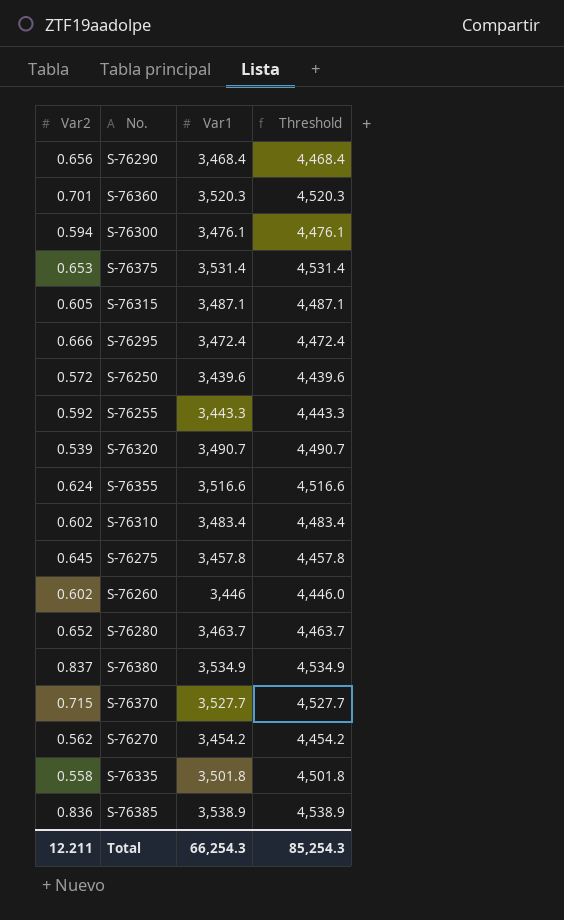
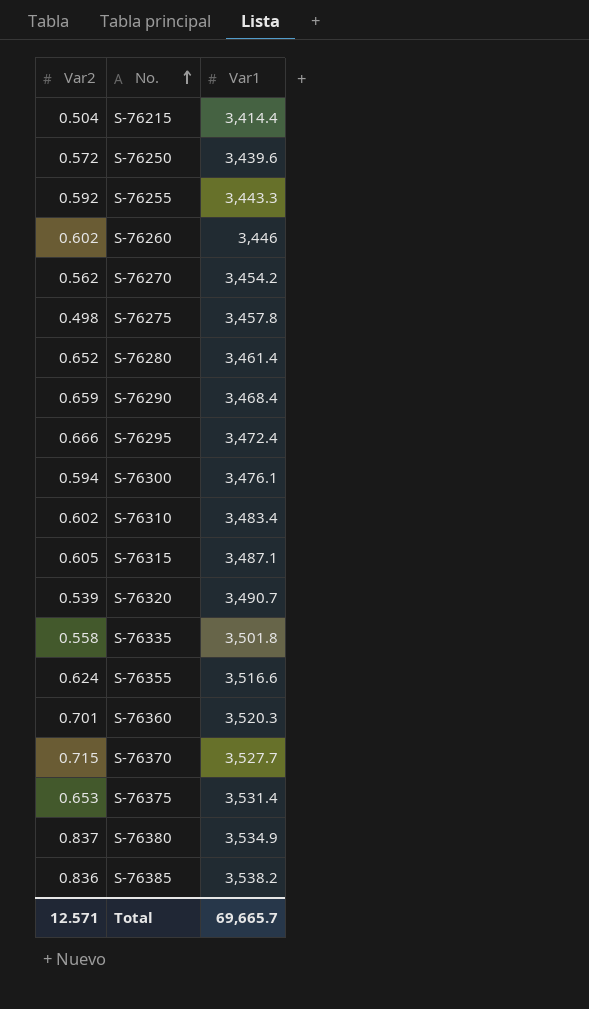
row order: none -> No. ascending
column Threshold | formula: [Var1] + 1000 -> none
row S-76215: none -> 0.504 | 3,414.4
S-76275 | Var2: 0.645 -> 0.498
S-76280 | Var1: 3,463.7 -> 3,461.4
S-76290 | Var2: 0.656 -> 0.659
S-76385 | Var1: 3,538.9 -> 3,538.2
Total | Var2: 12.211 -> 12.571
Total | Var1: 66,254.3 -> 69,665.7

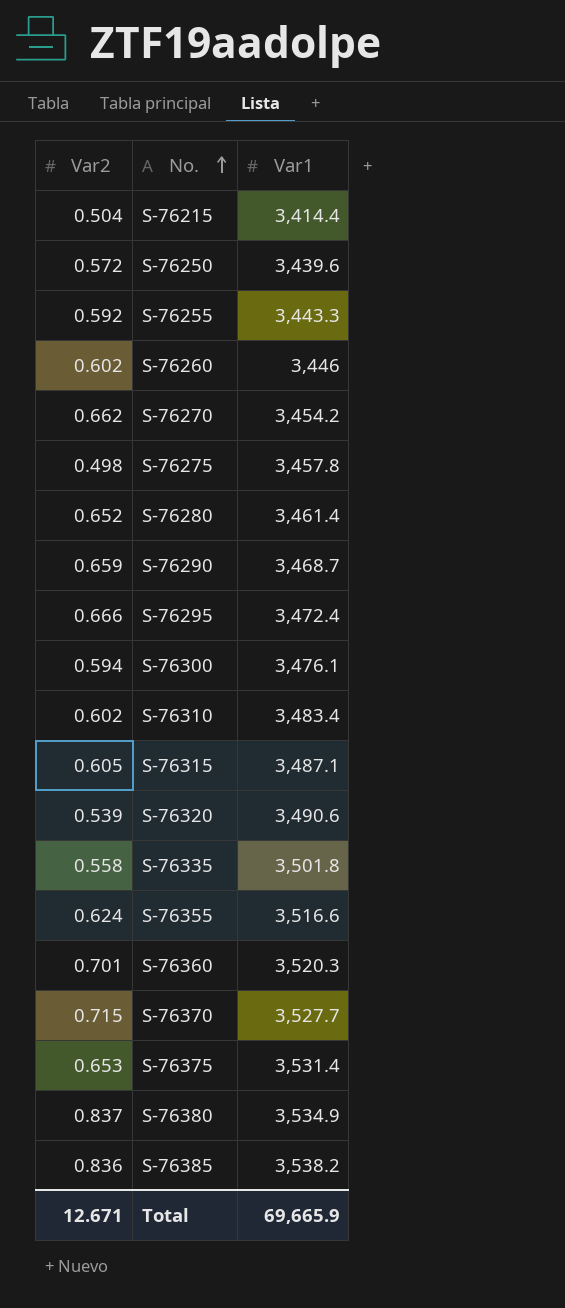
S-76270 | Var2: 0.562 -> 0.662
S-76290 | Var1: 3,468.4 -> 3,468.7
S-76320 | Var1: 3,490.7 -> 3,490.6
Total | Var2: 12.571 -> 12.671
Total | Var1: 69,665.7 -> 69,665.9

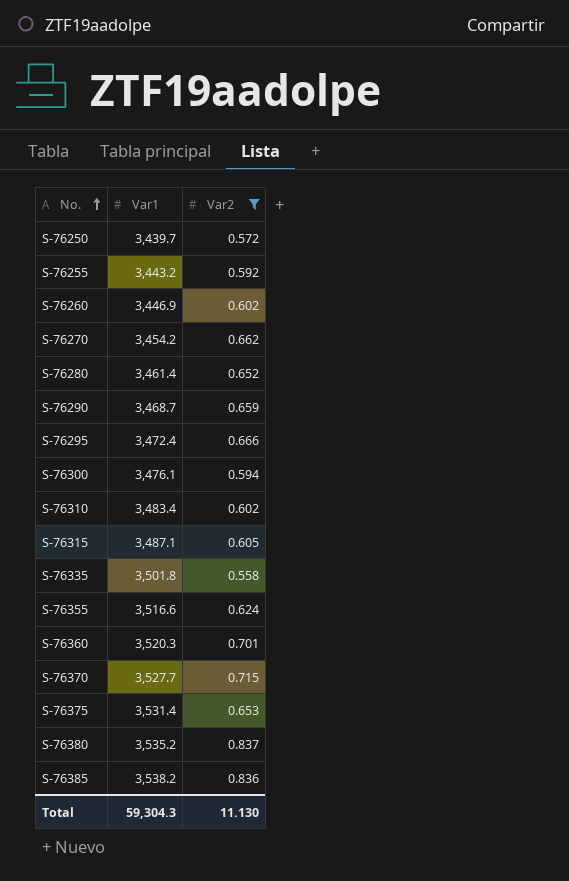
filter: none -> Var2 >= 0.558
column Var2 | position: 1 -> 3
S-76250 | Var1: 3,439.6 -> 3,439.7
S-76255 | Var1: 3,443.3 -> 3,443.2
S-76260 | Var1: 3,446 -> 3,446.9
S-76380 | Var1: 3,534.9 -> 3,535.2
Total | Var1: 69,665.9 -> 59,304.3
Total | Var2: 12.671 -> 11.130

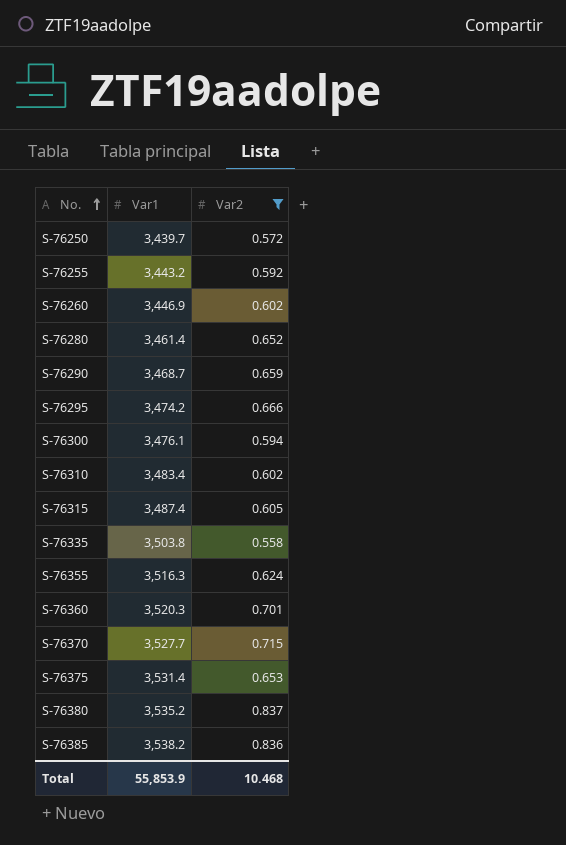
row S-76270: 3,454.2 | 0.662 -> none
S-76295 | Var1: 3,472.4 -> 3,474.2
S-76315 | Var1: 3,487.1 -> 3,487.4
S-76335 | Var1: 3,501.8 -> 3,503.8
S-76355 | Var1: 3,516.6 -> 3,516.3
Total | Var1: 59,304.3 -> 55,853.9
Total | Var2: 11.130 -> 10.468

